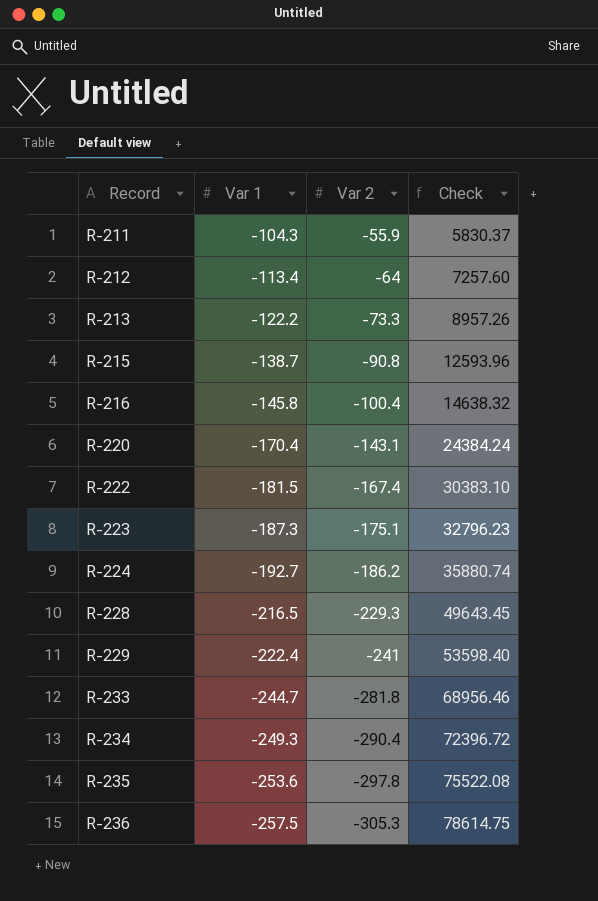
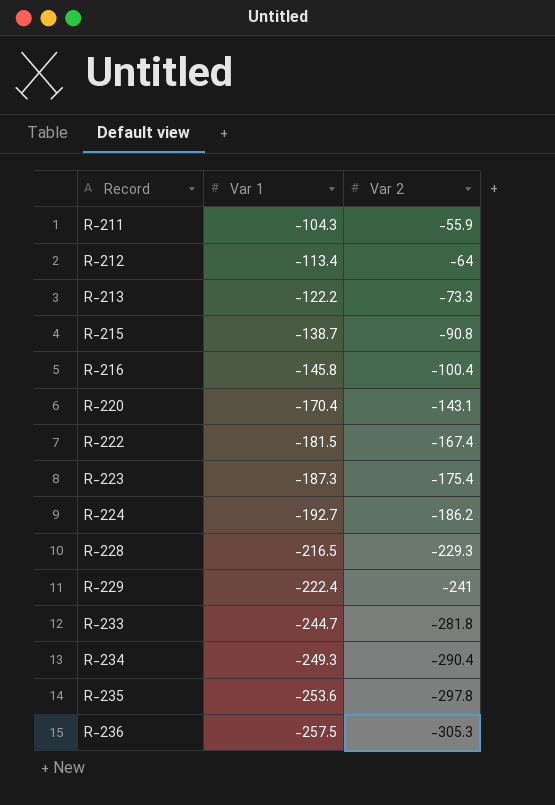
column Check | formula: [Var 1] * [Var 2] -> none
R-223 | Var 2: -175.1 -> -175.4

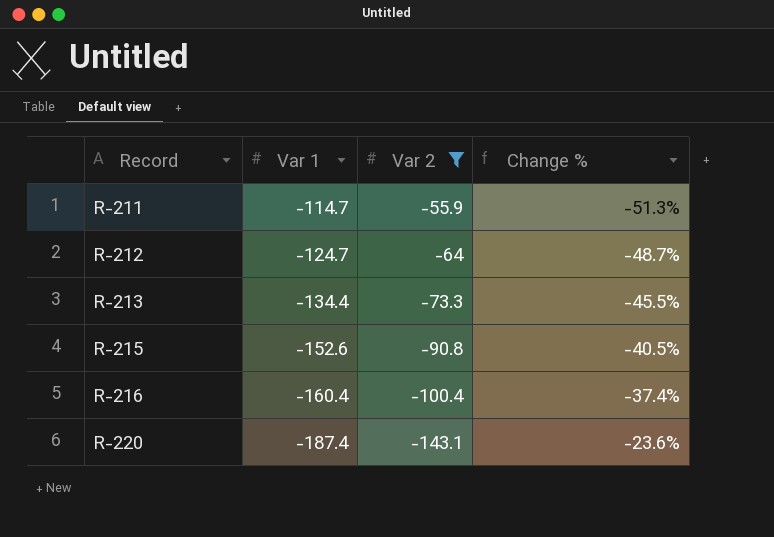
filter: none -> Var 2 >= -143.1
column Change % | formula: none -> ([Var 2] - [Var 1]) / [Var 1]
R-211 | Var 1: -104.3 -> -114.7
R-212 | Var 1: -113.4 -> -124.7
R-213 | Var 1: -122.2 -> -134.4
R-215 | Var 1: -138.7 -> -152.6
R-216 | Var 1: -145.8 -> -160.4
R-220 | Var 1: -170.4 -> -187.4

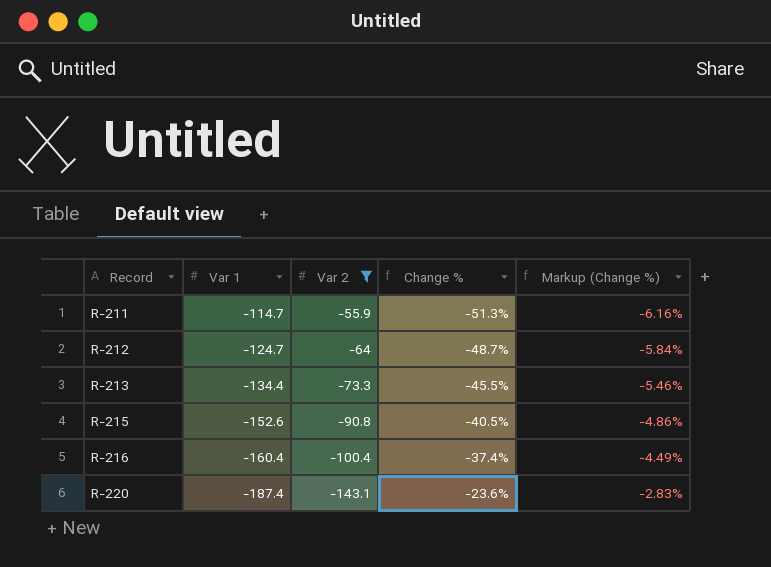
column Markup (Change %) | formula: none -> [Change %] * 0.12

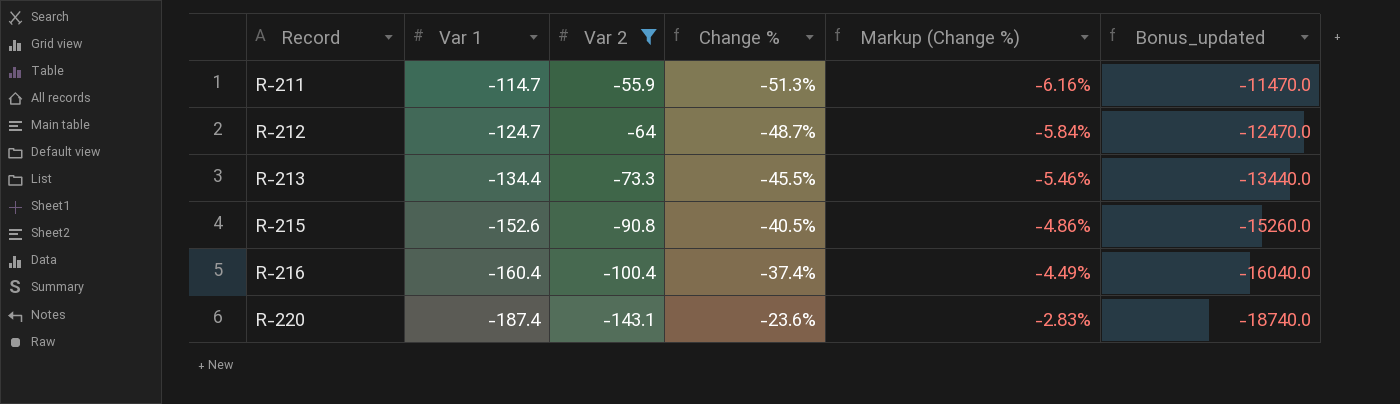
column Bonus_updated | formula: none -> [Var 1] * 100

